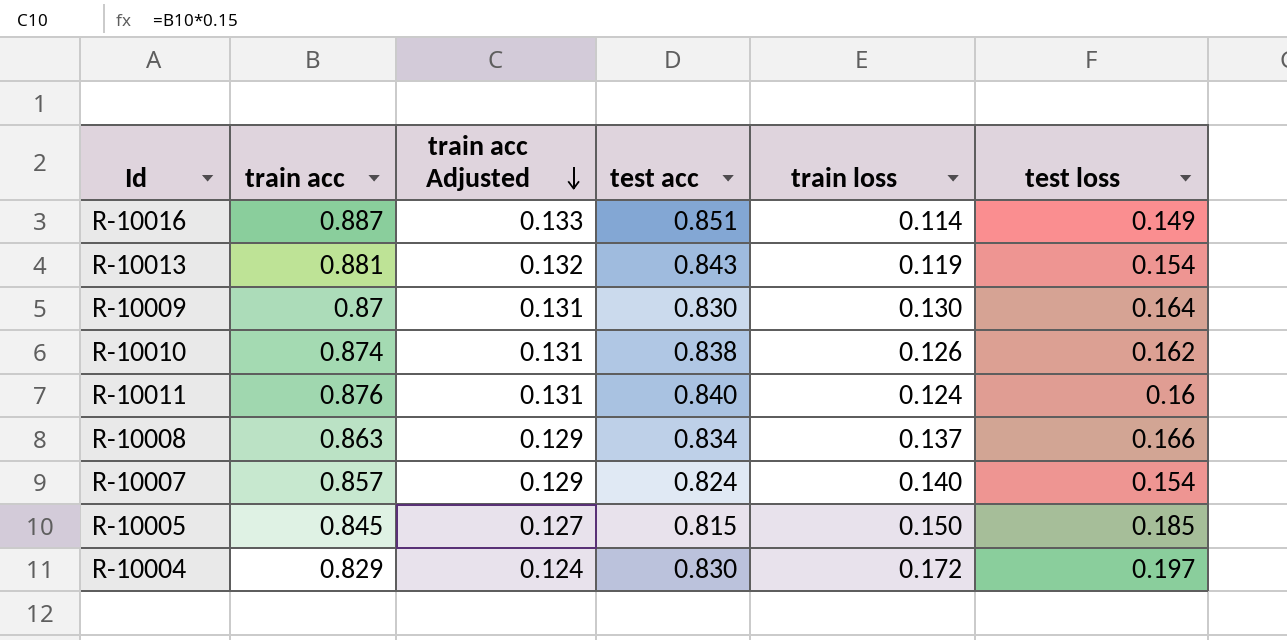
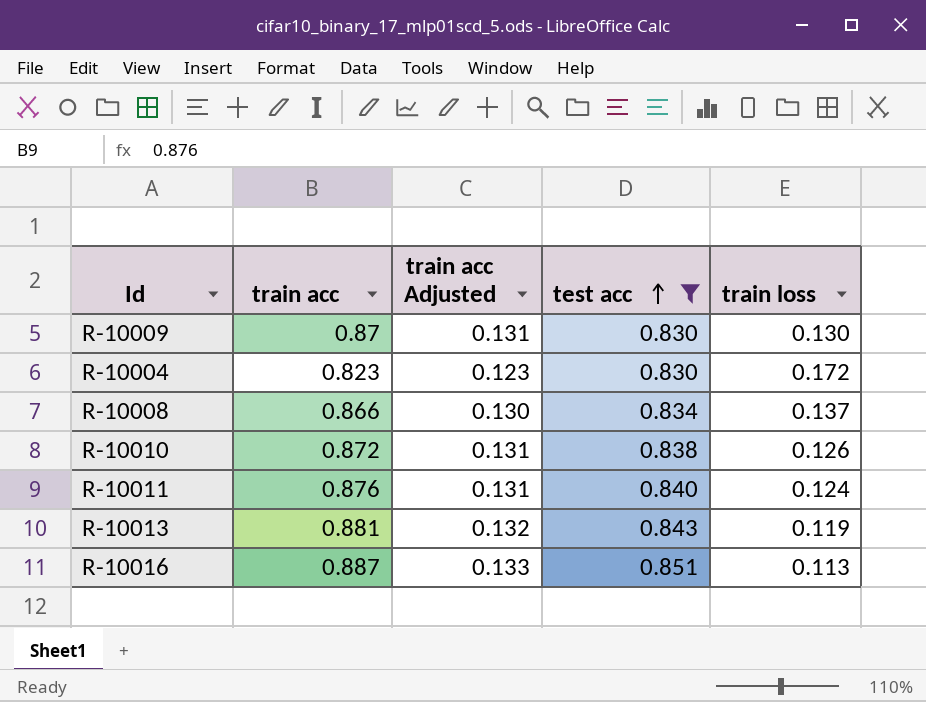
filter: none -> test acc >= 0.830
row order: train acc Adjusted descending -> test acc ascending
column test loss | position: 6 -> none
R-10004 | train acc: 0.829 -> 0.823
R-10004 | train acc Adjusted: 0.124 -> 0.123
R-10008 | train acc: 0.863 -> 0.866
R-10008 | train acc Adjusted: 0.129 -> 0.130
R-10010 | train acc: 0.874 -> 0.872
R-10016 | train loss: 0.114 -> 0.113

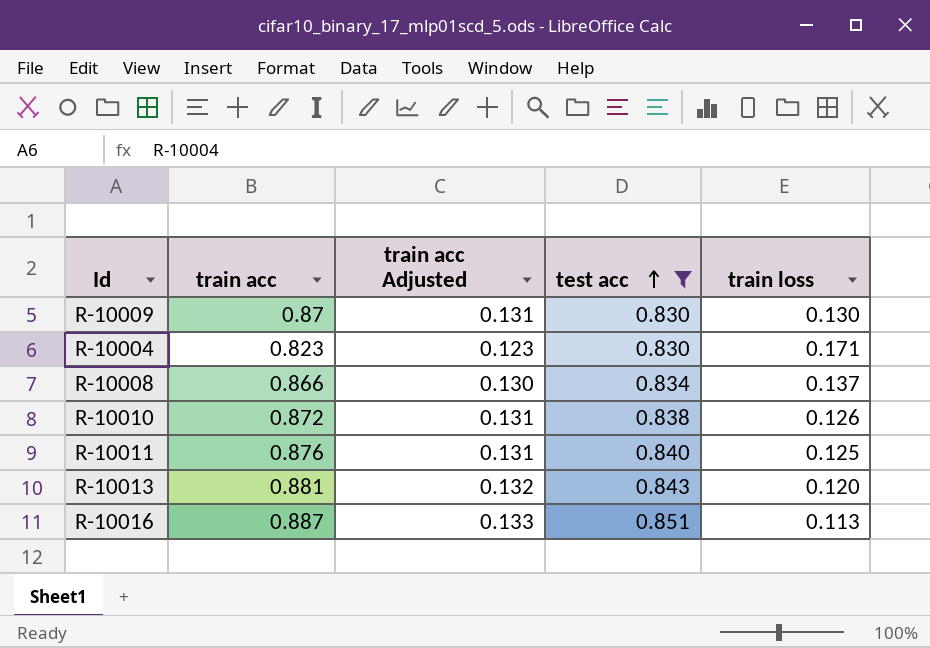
R-10004 | train loss: 0.172 -> 0.171
R-10011 | train loss: 0.124 -> 0.125
R-10013 | train loss: 0.119 -> 0.120

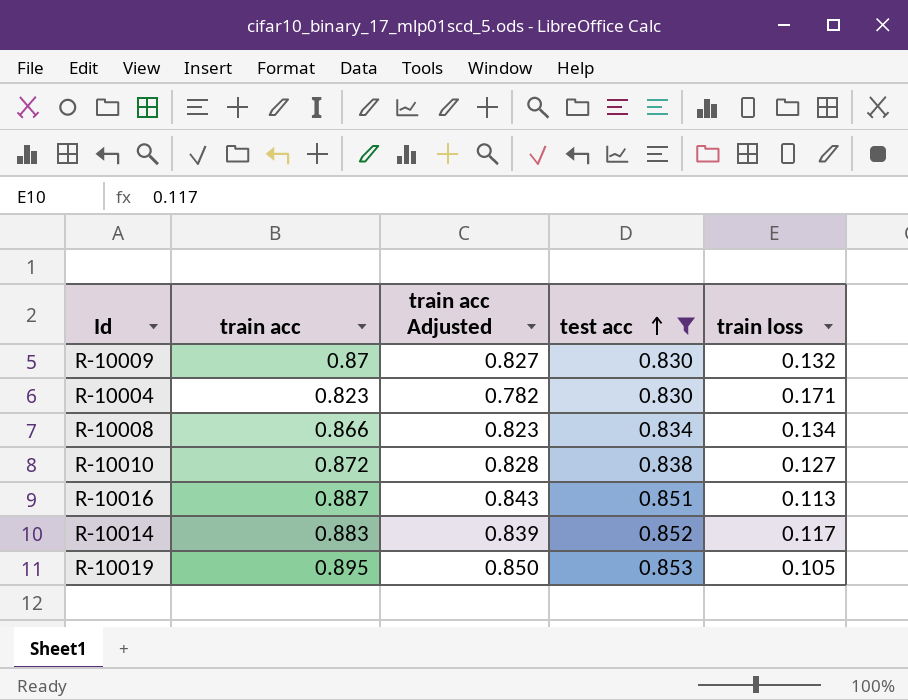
column train acc Adjusted | formula: [train acc] * 0.15 -> [train acc] * 0.95
row R-10011: 0.876 | 0.131 | 0.840 | 0.125 -> none
row R-10013: 0.881 | 0.132 | 0.843 | 0.120 -> none
R-10009 | train loss: 0.130 -> 0.132
R-10008 | train loss: 0.137 -> 0.134
R-10010 | train loss: 0.126 -> 0.127
row R-10014: none -> 0.883 | 0.839 | 0.852 | 0.117
row R-10019: none -> 0.895 | 0.850 | 0.853 | 0.105

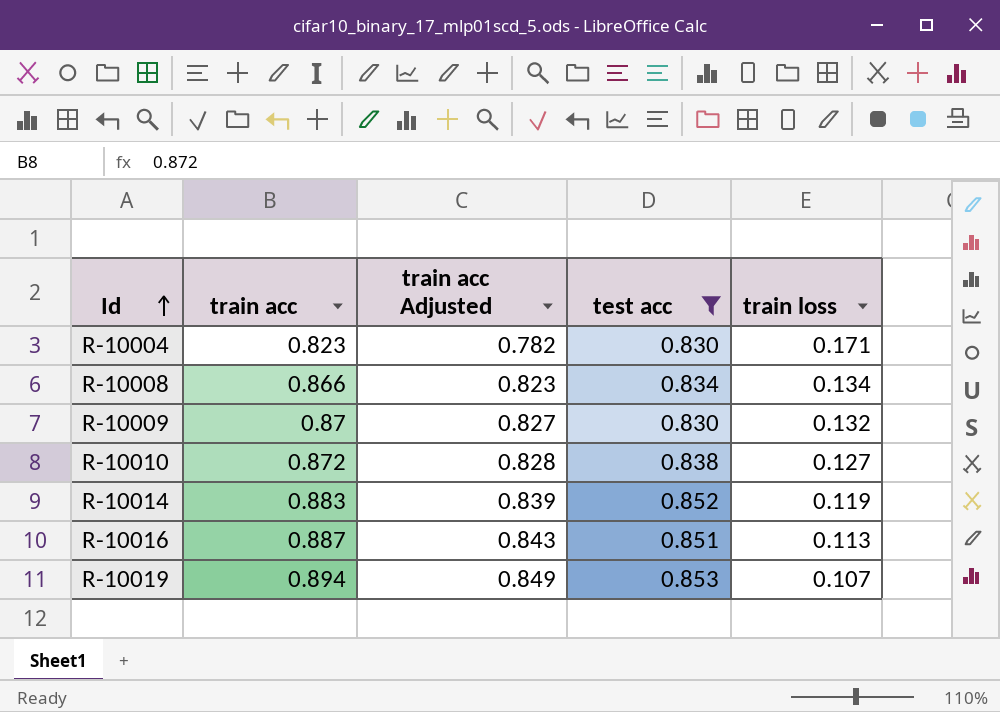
row order: test acc ascending -> Id ascending
R-10014 | train loss: 0.117 -> 0.119
R-10019 | train acc: 0.895 -> 0.894
R-10019 | train acc Adjusted: 0.850 -> 0.849
R-10019 | train loss: 0.105 -> 0.107

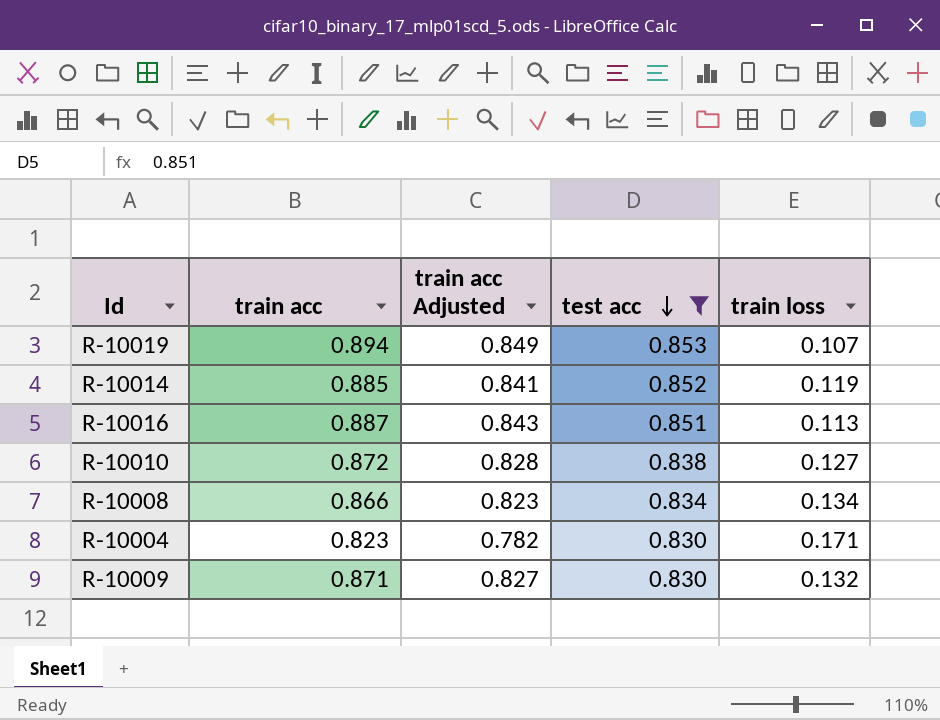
row order: Id ascending -> test acc descending
R-10014 | train acc: 0.883 -> 0.885
R-10014 | train acc Adjusted: 0.839 -> 0.841
R-10009 | train acc: 0.87 -> 0.871

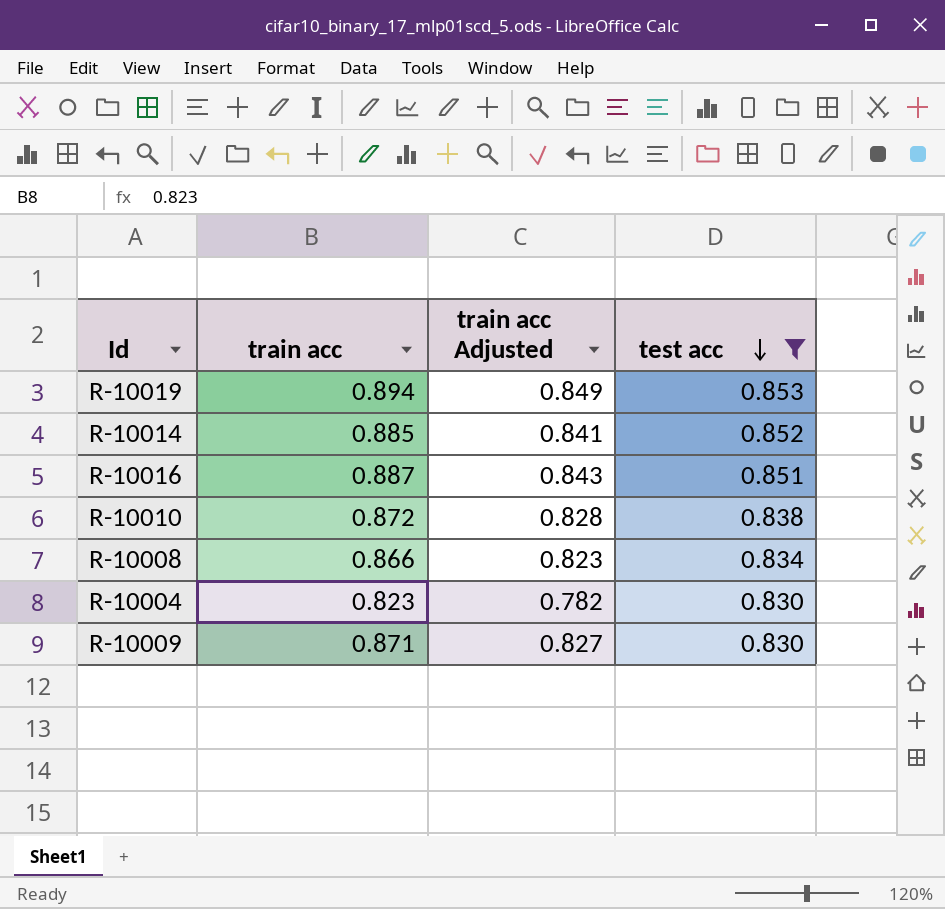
column train loss | position: 5 -> none

